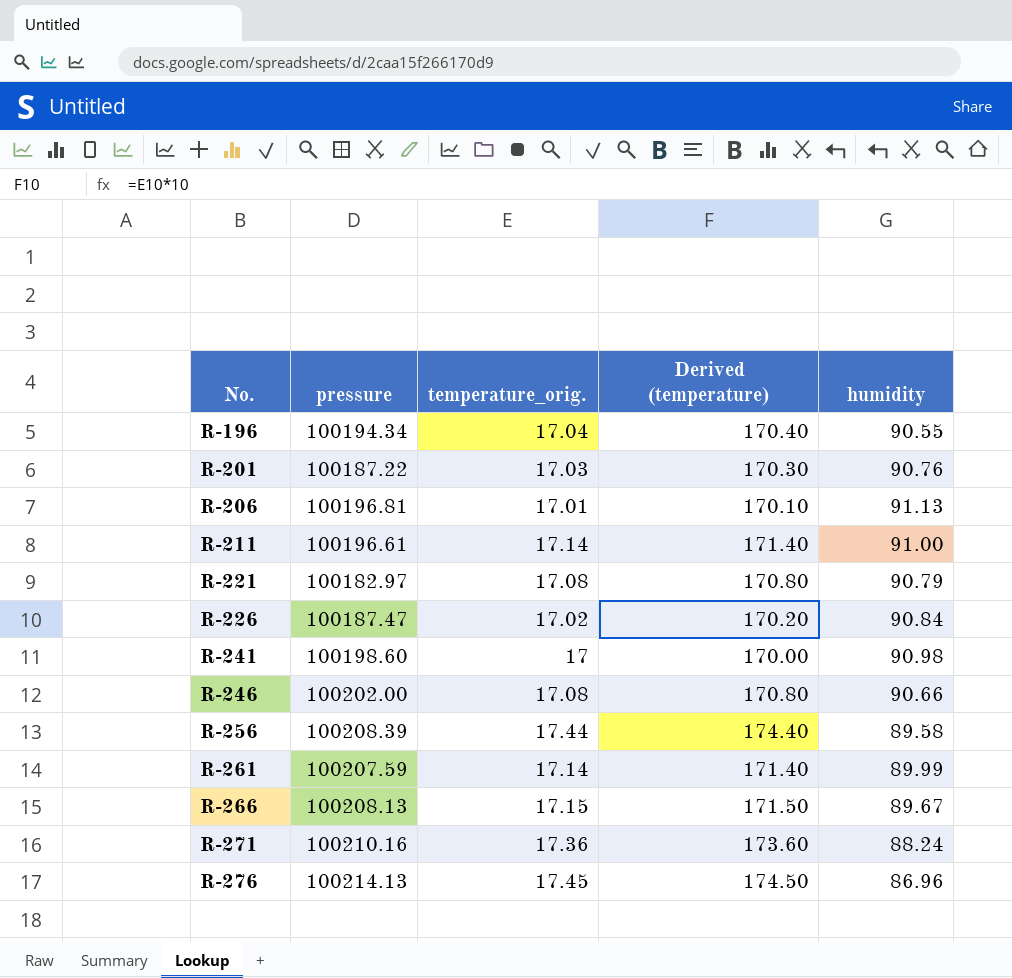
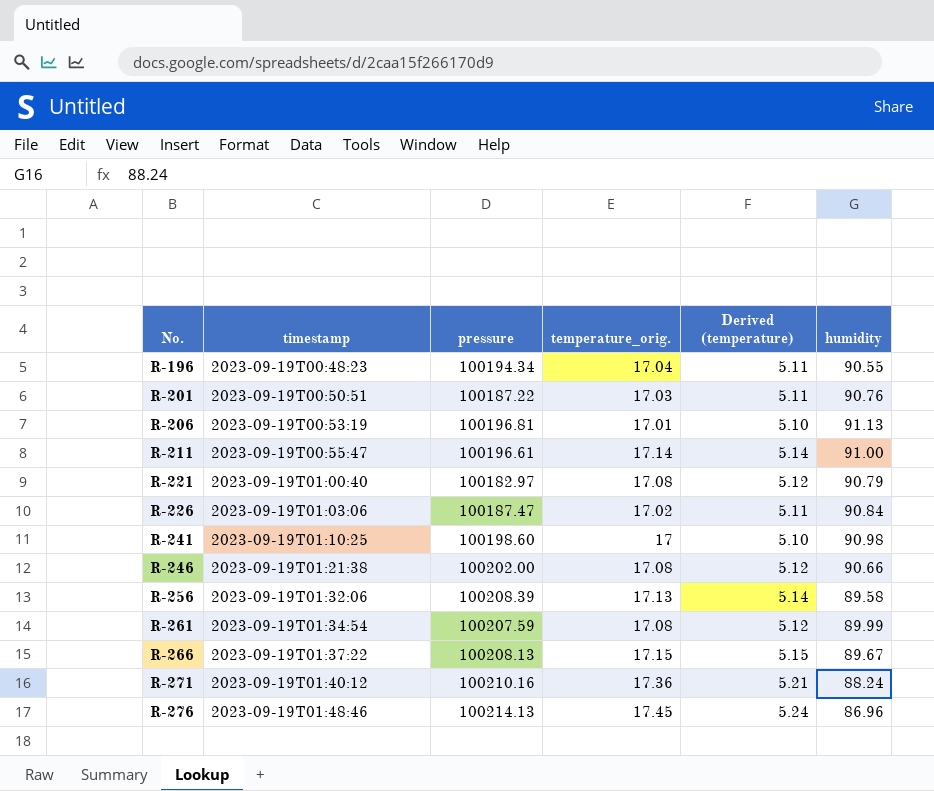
column timestamp | position: none -> 2
column Derived (temperature) | formula: [temperature_orig.] * 10 -> [temperature_orig.] * 0.3
R-256 | temperature_orig.: 17.44 -> 17.13
R-261 | temperature_orig.: 17.14 -> 17.08

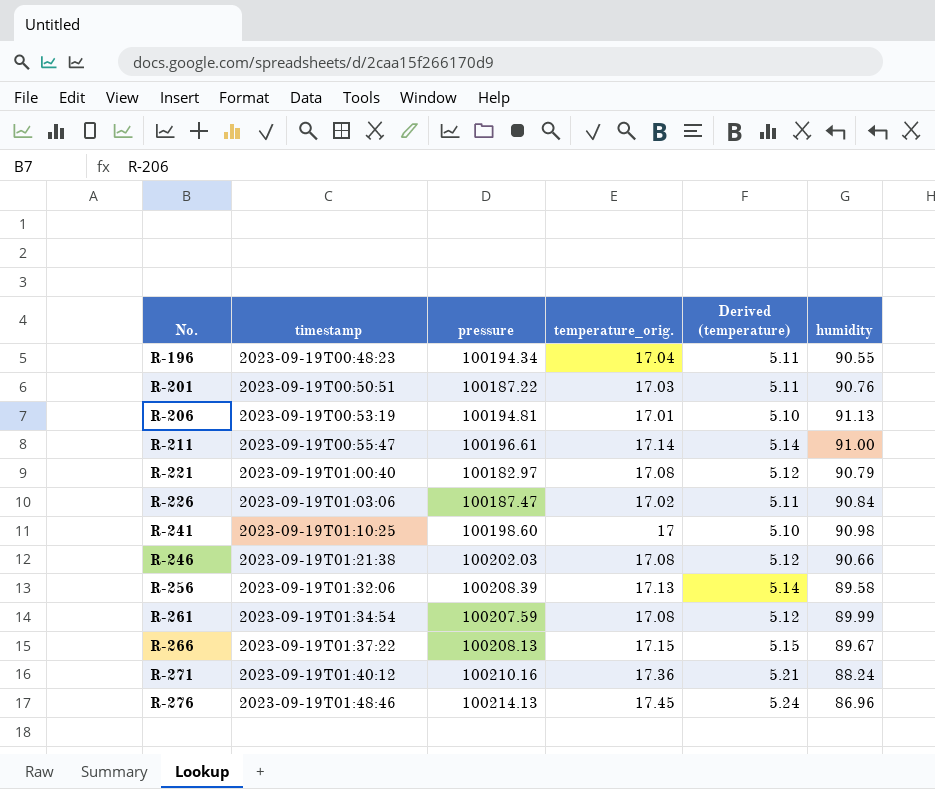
R-206 | pressure: 100196.81 -> 100194.81
R-246 | pressure: 100202.00 -> 100202.03

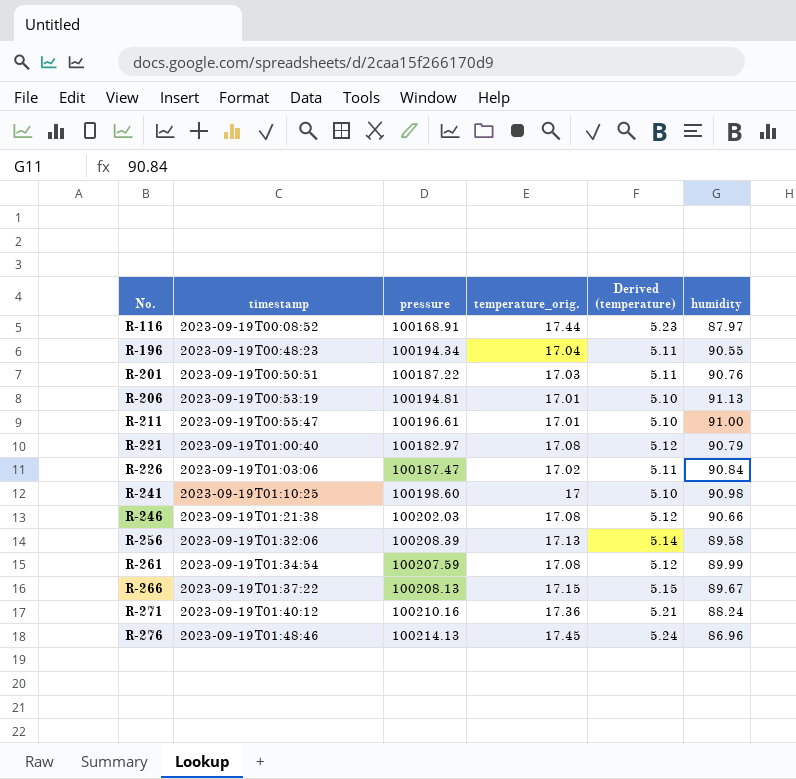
row R-116: none -> 2023-09-19T00:08:52 | 100168.91 | 17.44 | 5.23 | 87.97
R-211 | temperature_orig.: 17.14 -> 17.01
R-211 | Derived (temperature): 5.14 -> 5.10

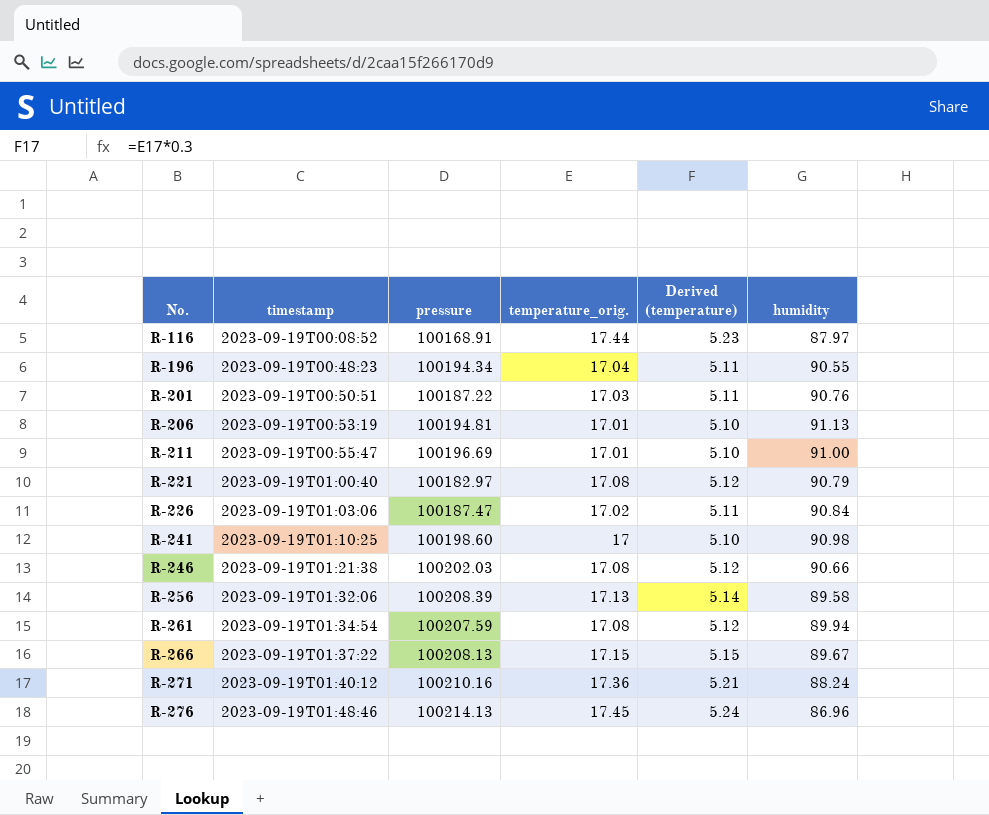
R-211 | pressure: 100196.61 -> 100196.69
R-261 | humidity: 89.99 -> 89.94

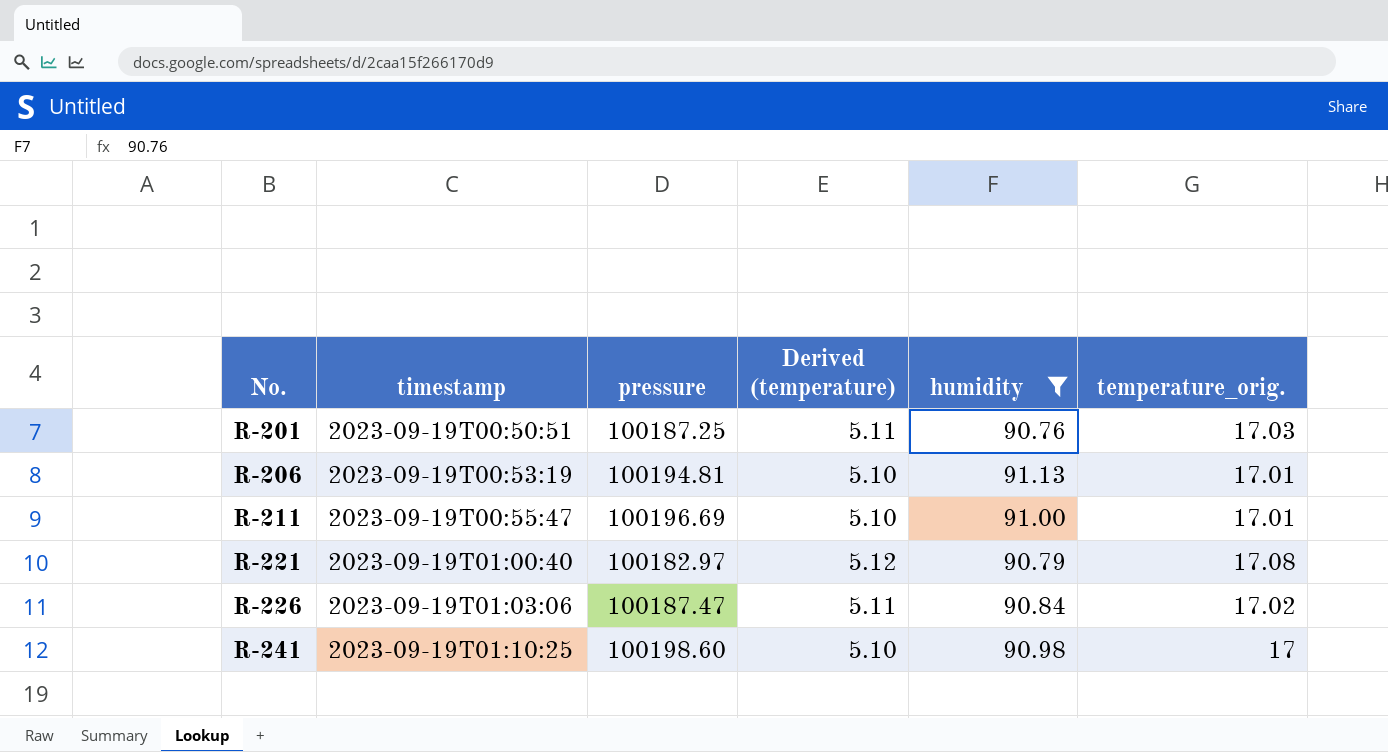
filter: none -> humidity >= 90.76
column temperature_orig. | position: 4 -> 6
R-201 | pressure: 100187.22 -> 100187.25

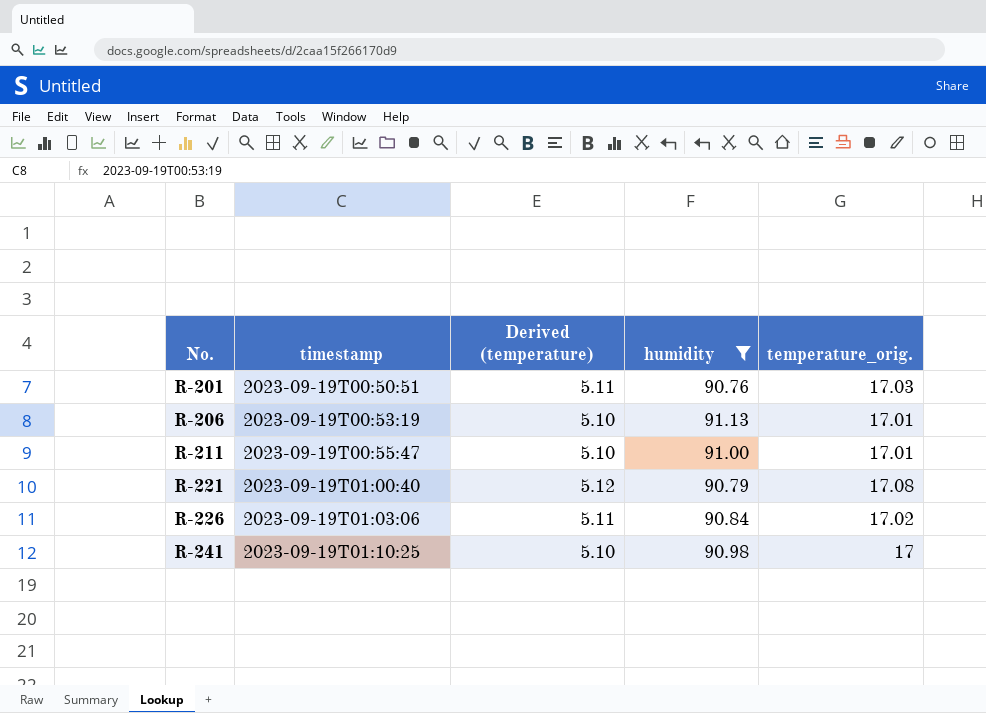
column pressure | position: 3 -> none

